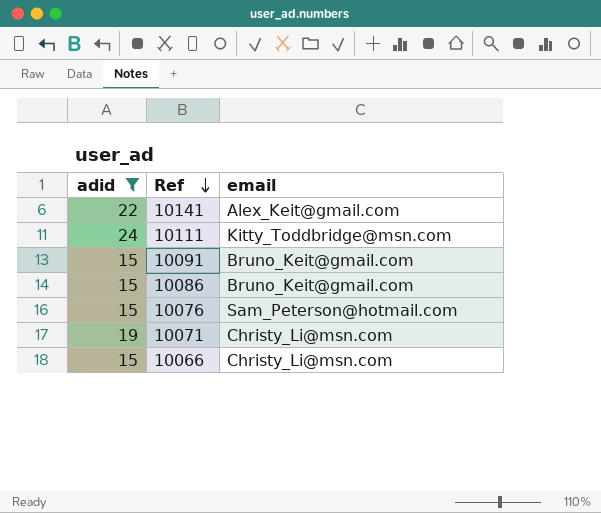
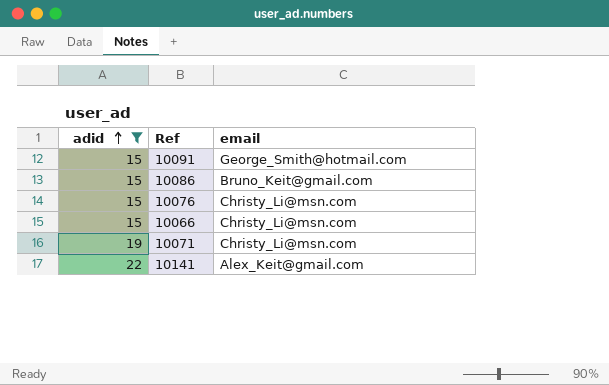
row order: Ref descending -> adid ascending
row 10111: 24 | Kitty_Toddbridge@msn.com -> none
10091 | email: Bruno_Keit@gmail.com -> George_Smith@hotmail.com
10076 | email: Sam_Peterson@hotmail.com -> Christy_Li@msn.com

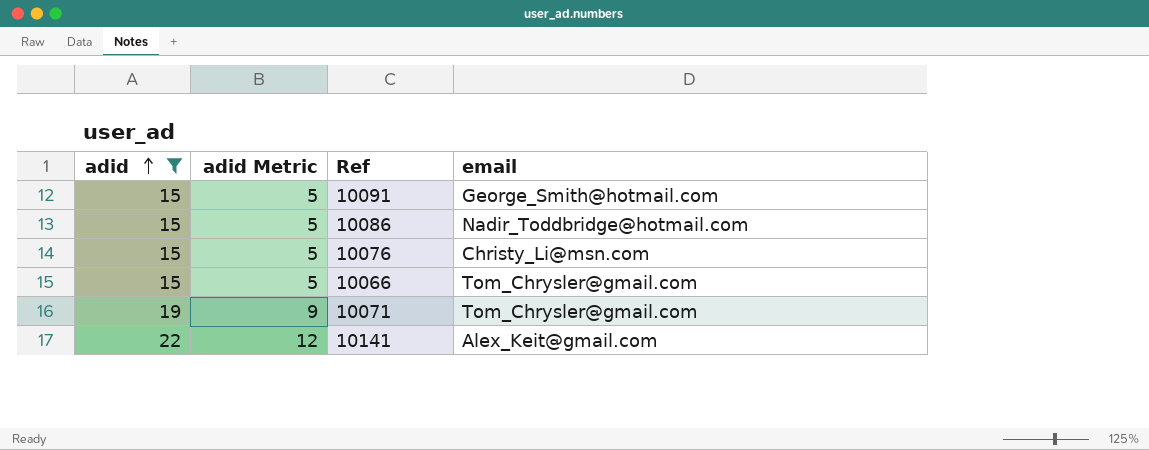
column adid Metric | formula: none -> [adid] - 10
10086 | email: Bruno_Keit@gmail.com -> Nadir_Toddbridge@hotmail.com
10066 | email: Christy_Li@msn.com -> Tom_Chrysler@gmail.com
10071 | email: Christy_Li@msn.com -> Tom_Chrysler@gmail.com

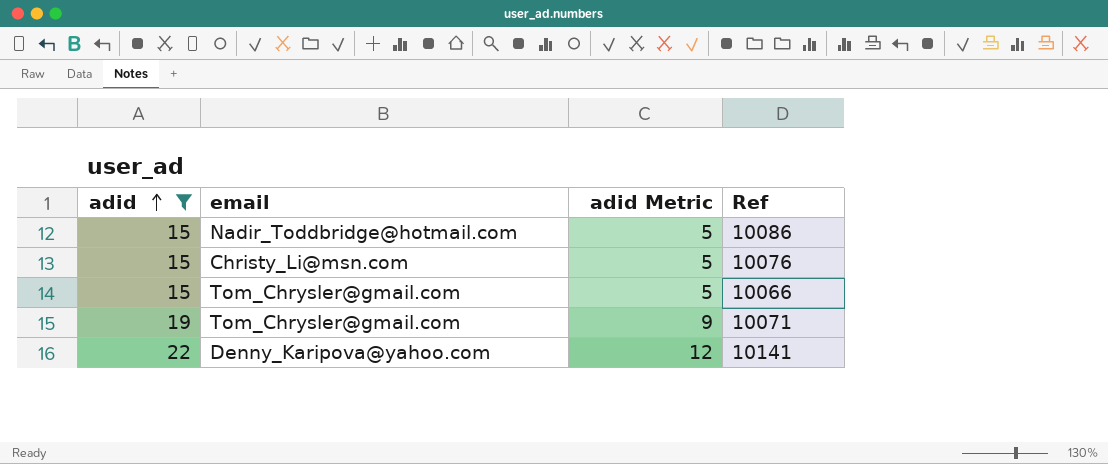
column email | position: 4 -> 2
row 10091: 15 | 5 | George_Smith@hotmail.com -> none
10141 | email: Alex_Keit@gmail.com -> Denny_Karipova@yahoo.com

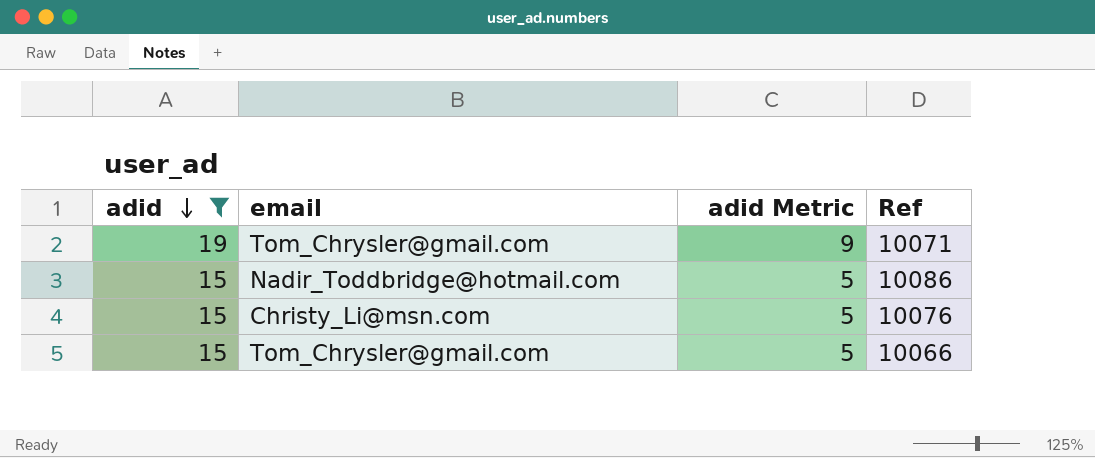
row order: adid ascending -> adid descending
row 10141: 22 | Denny_Karipova@yahoo.com | 12 -> none

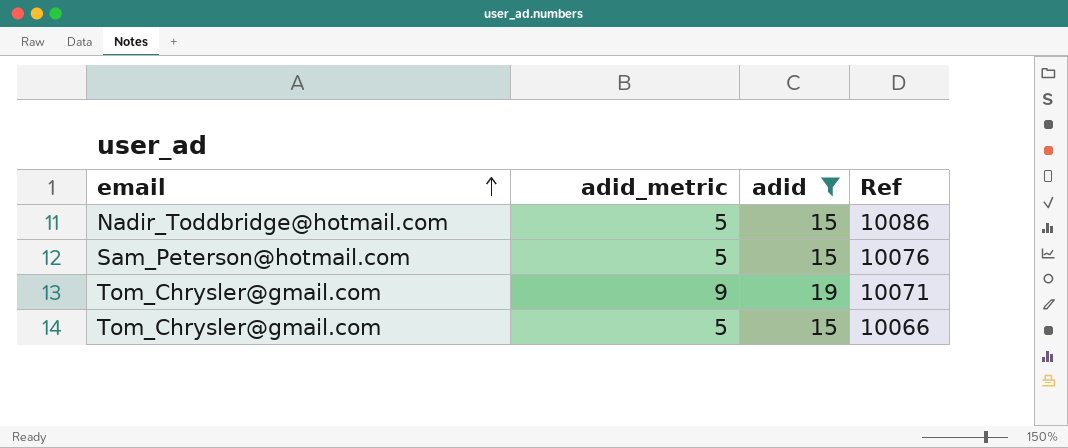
row order: adid descending -> email ascending
column name: adid Metric -> adid_metric
column adid | position: 1 -> 3
10076 | email: Christy_Li@msn.com -> Sam_Peterson@hotmail.com

